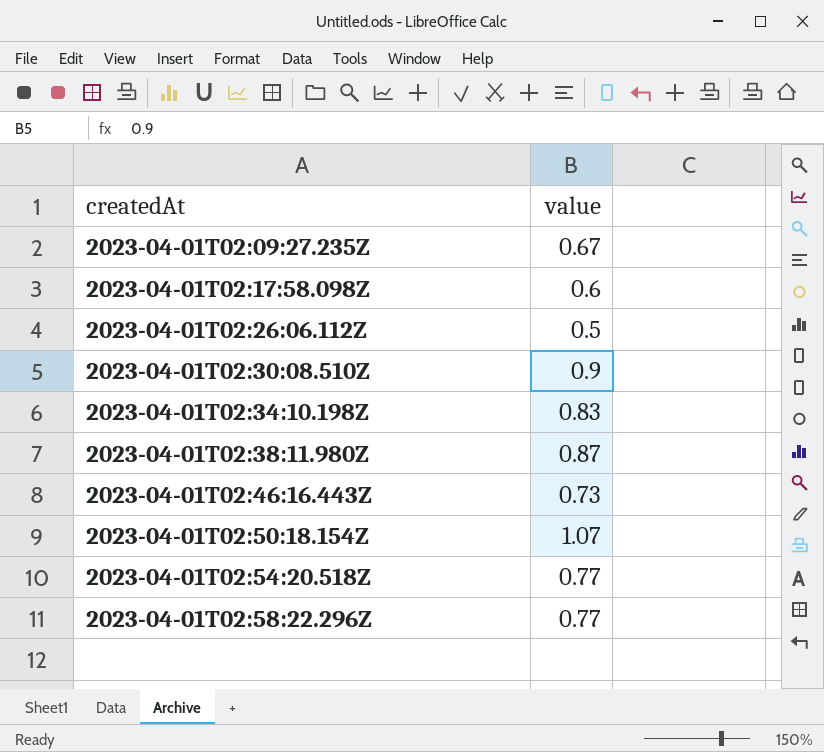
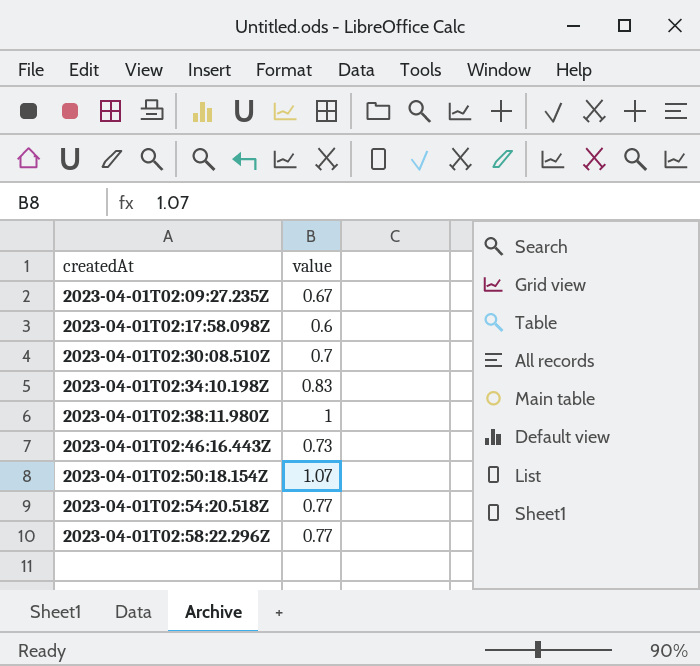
row 2023-04-01T02:26:06.112Z: 0.5 -> none
2023-04-01T02:30:08.510Z | value: 0.9 -> 0.7
2023-04-01T02:38:11.980Z | value: 0.87 -> 1

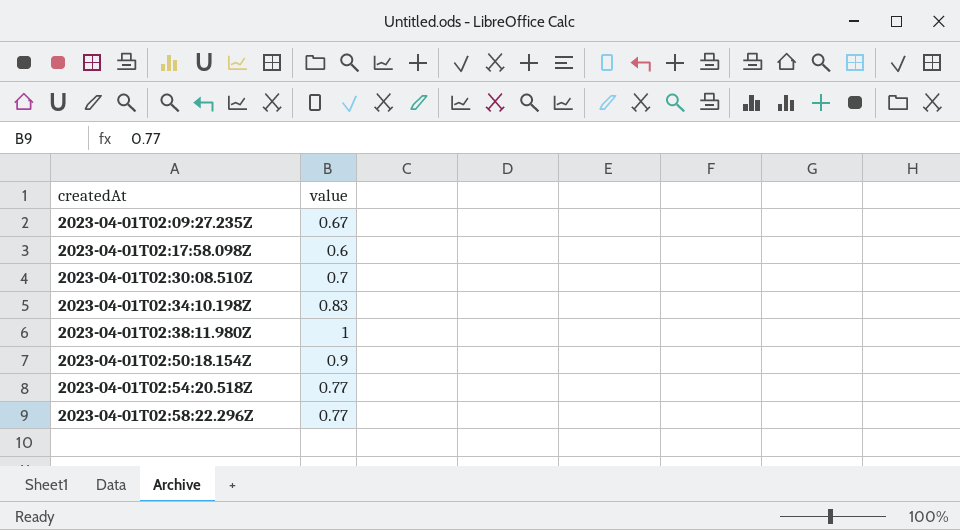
row 2023-04-01T02:46:16.443Z: 0.73 -> none
2023-04-01T02:50:18.154Z | value: 1.07 -> 0.9

